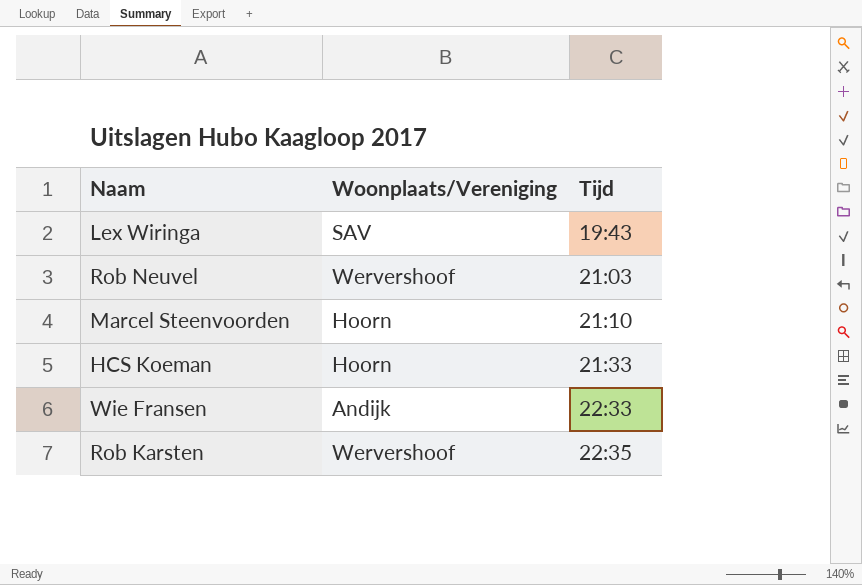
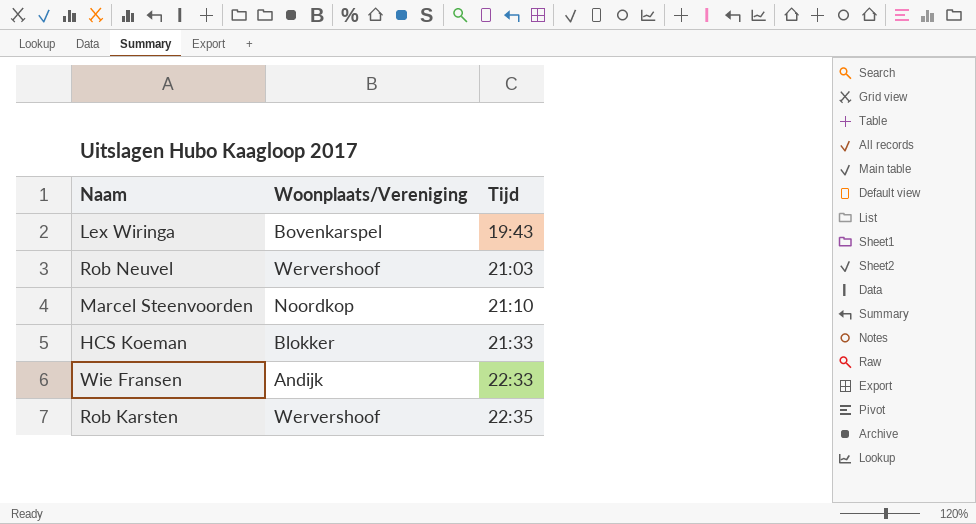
Lex Wiringa | Woonplaats/Vereniging: SAV -> Bovenkarspel
Marcel Steenvoorden | Woonplaats/Vereniging: Hoorn -> Noordkop
HCS Koeman | Woonplaats/Vereniging: Hoorn -> Blokker

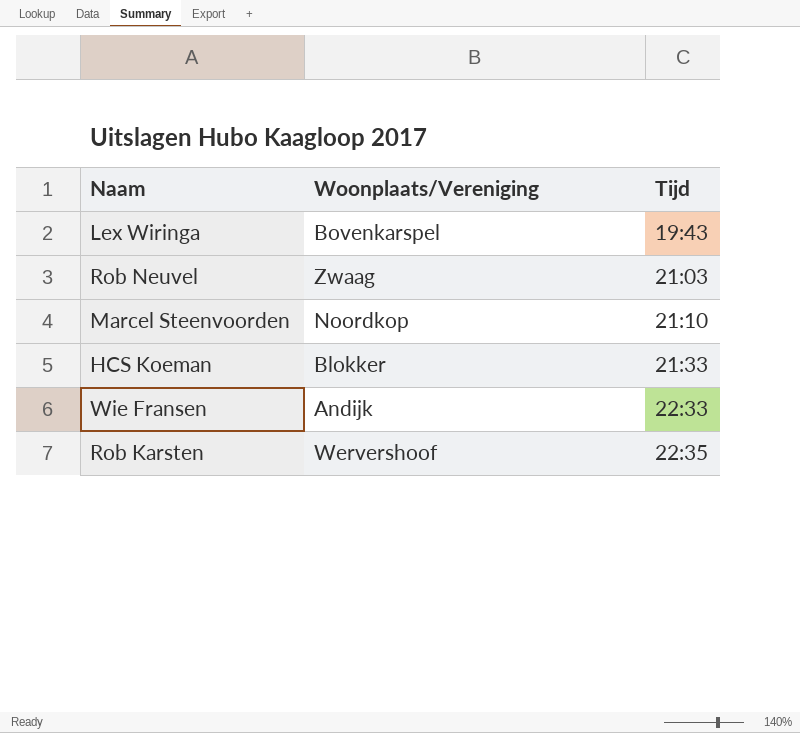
Rob Neuvel | Woonplaats/Vereniging: Wervershoof -> Zwaag

